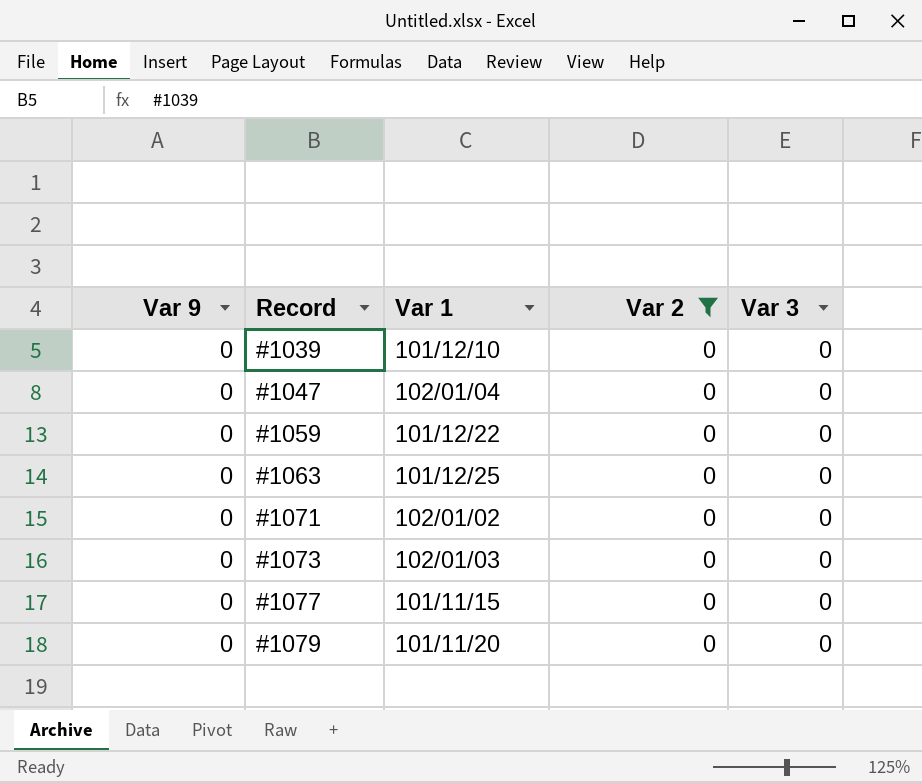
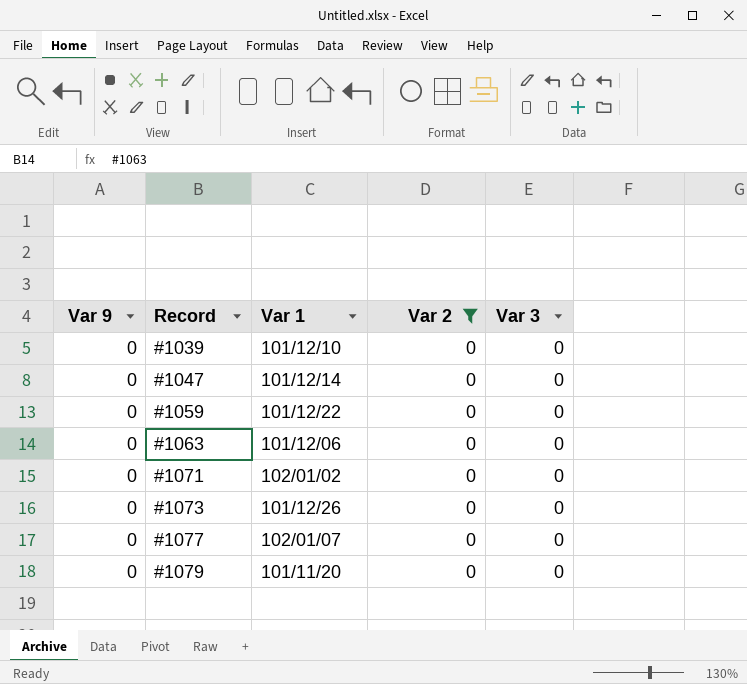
#1047 | Var 1: 102/01/04 -> 101/12/14
#1063 | Var 1: 101/12/25 -> 101/12/06
#1073 | Var 1: 102/01/03 -> 101/12/26
#1077 | Var 1: 101/11/15 -> 102/01/07

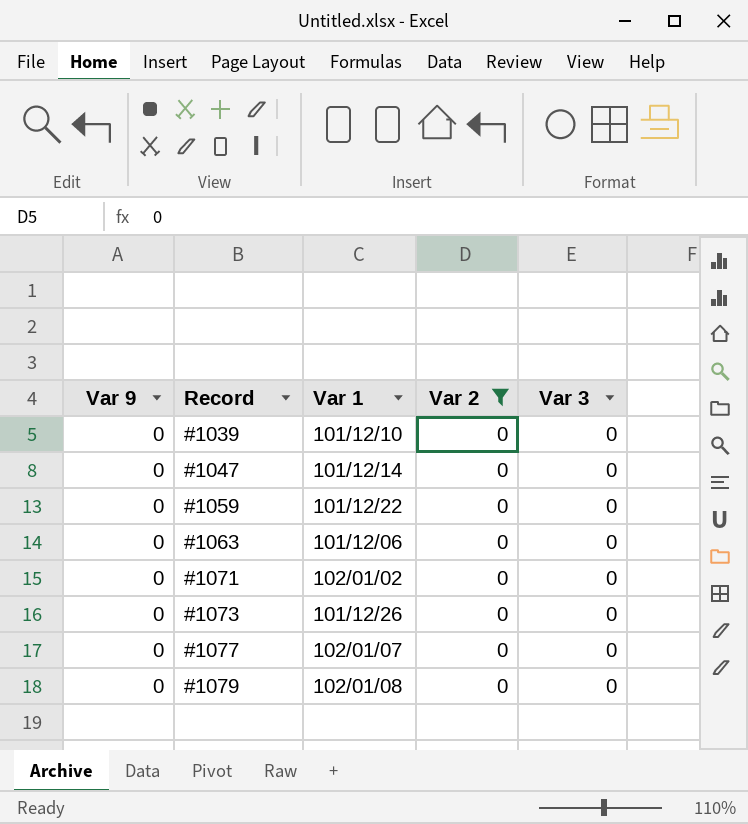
#1079 | Var 1: 101/11/20 -> 102/01/08

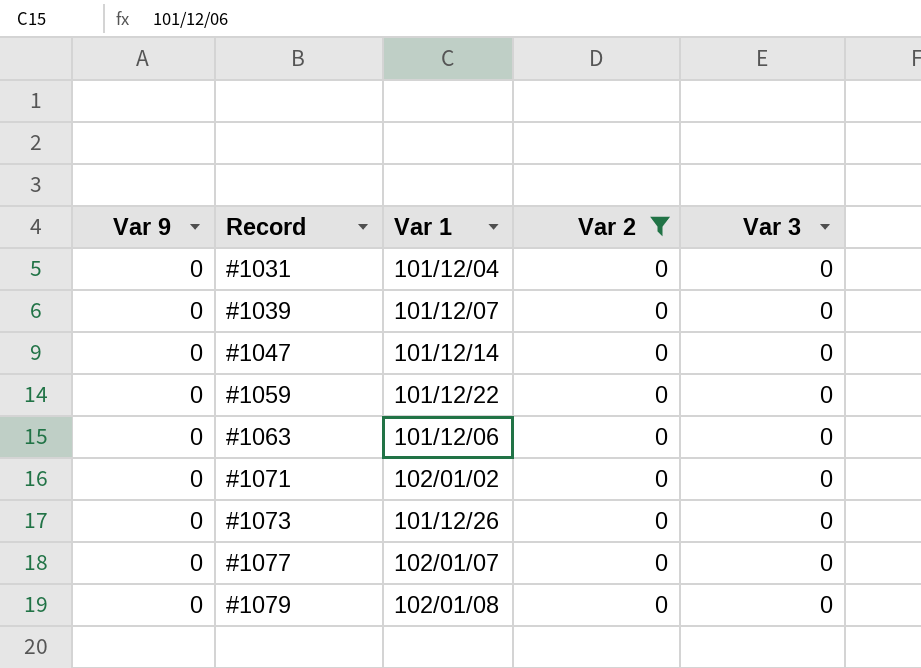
row #1031: none -> 0 | 101/12/04 | 0 | 0
#1039 | Var 1: 101/12/10 -> 101/12/07

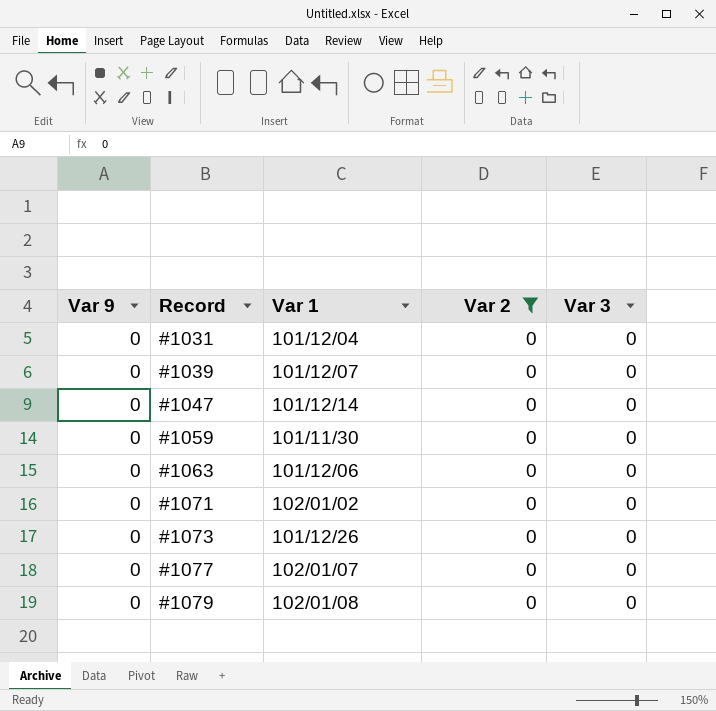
#1059 | Var 1: 101/12/22 -> 101/11/30

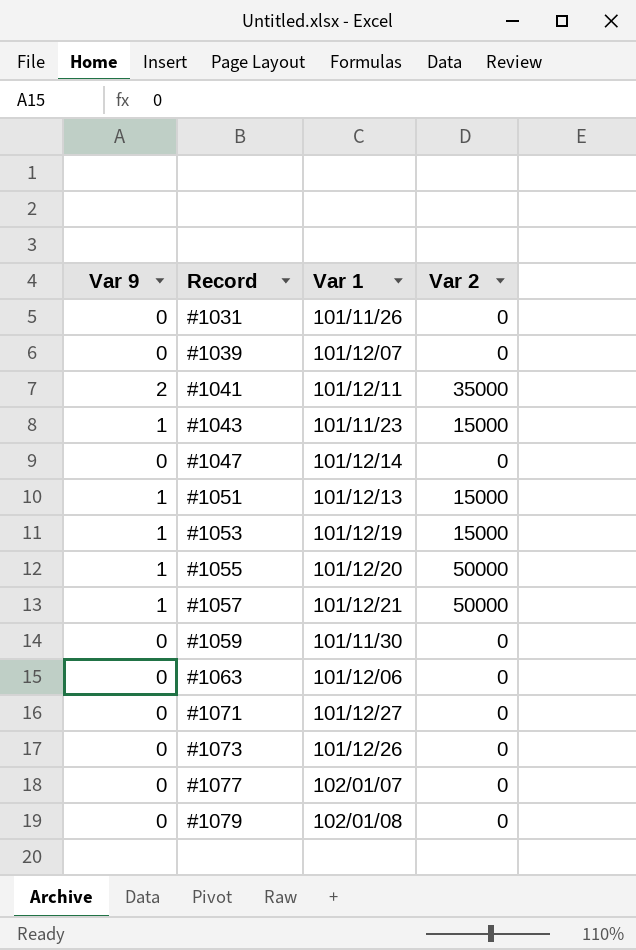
filter: Var 2 = 0 -> none
column Var 3 | position: 5 -> none
#1031 | Var 1: 101/12/04 -> 101/11/26
#1071 | Var 1: 102/01/02 -> 101/12/27

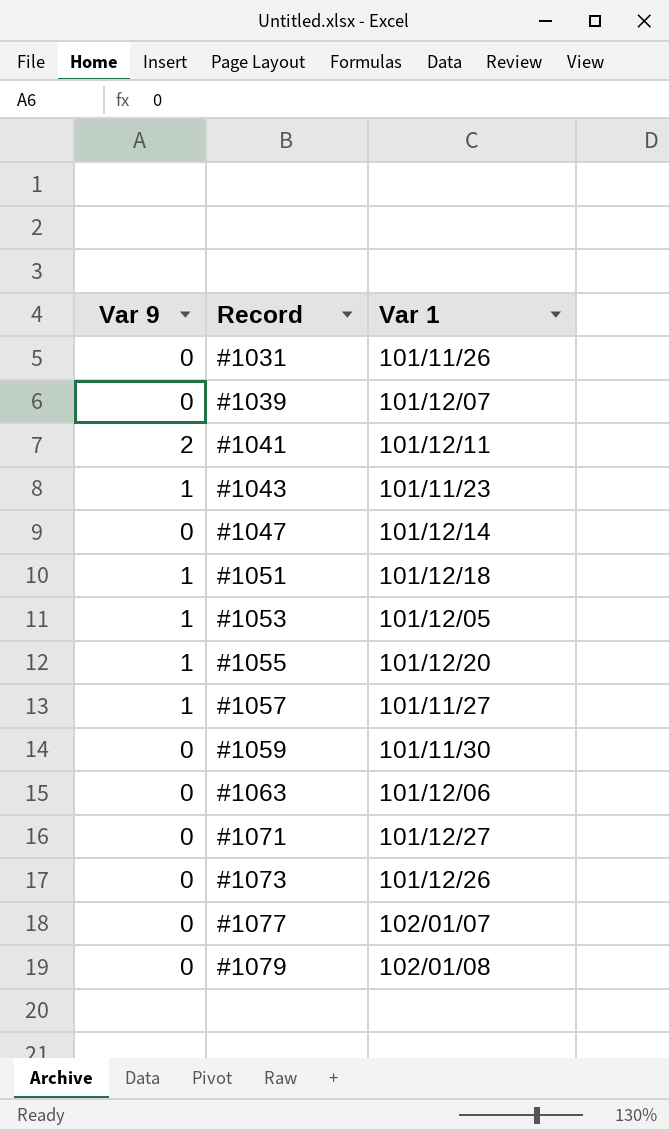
column Var 2 | position: 4 -> none
#1051 | Var 1: 101/12/13 -> 101/12/18
#1053 | Var 1: 101/12/19 -> 101/12/05
#1057 | Var 1: 101/12/21 -> 101/11/27

